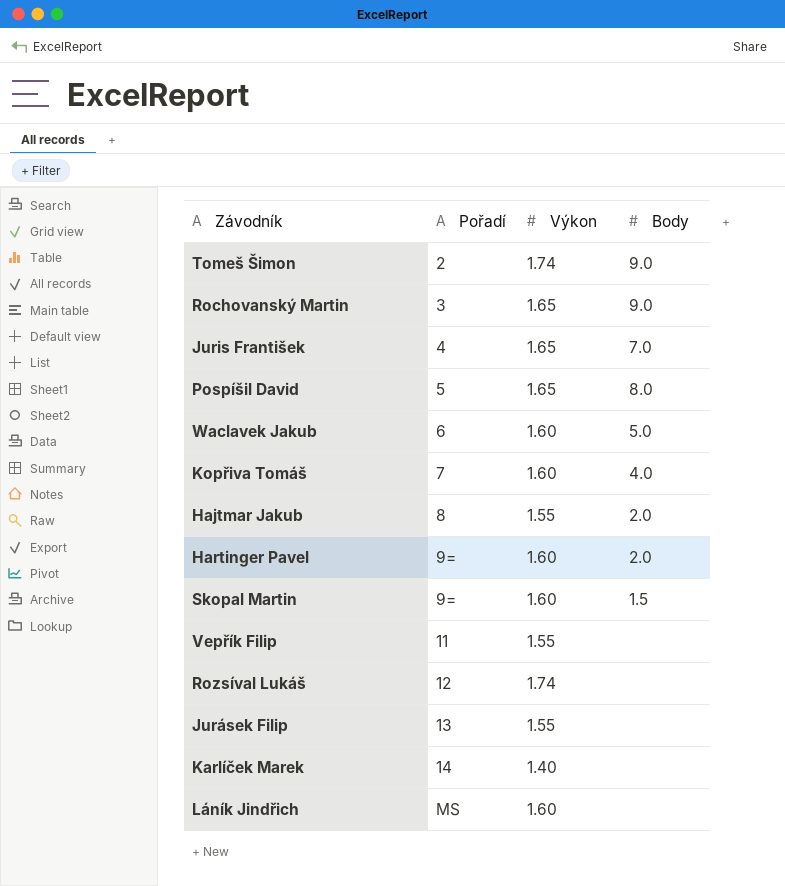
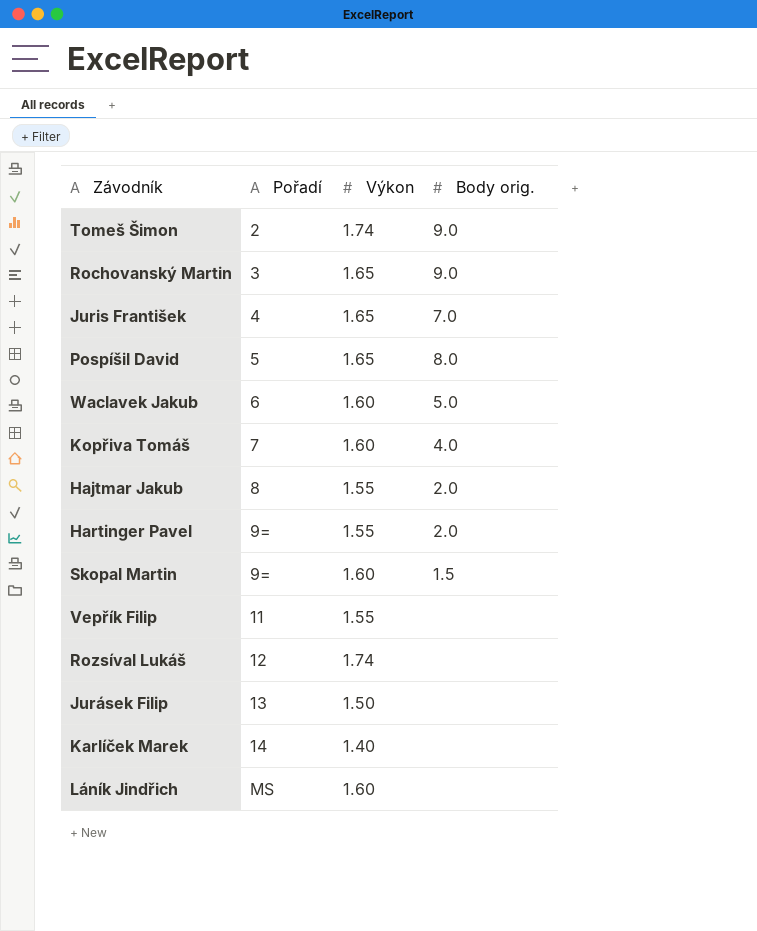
column name: Body -> Body orig.
Hartinger Pavel | Výkon: 1.60 -> 1.55
Jurásek Filip | Výkon: 1.55 -> 1.50

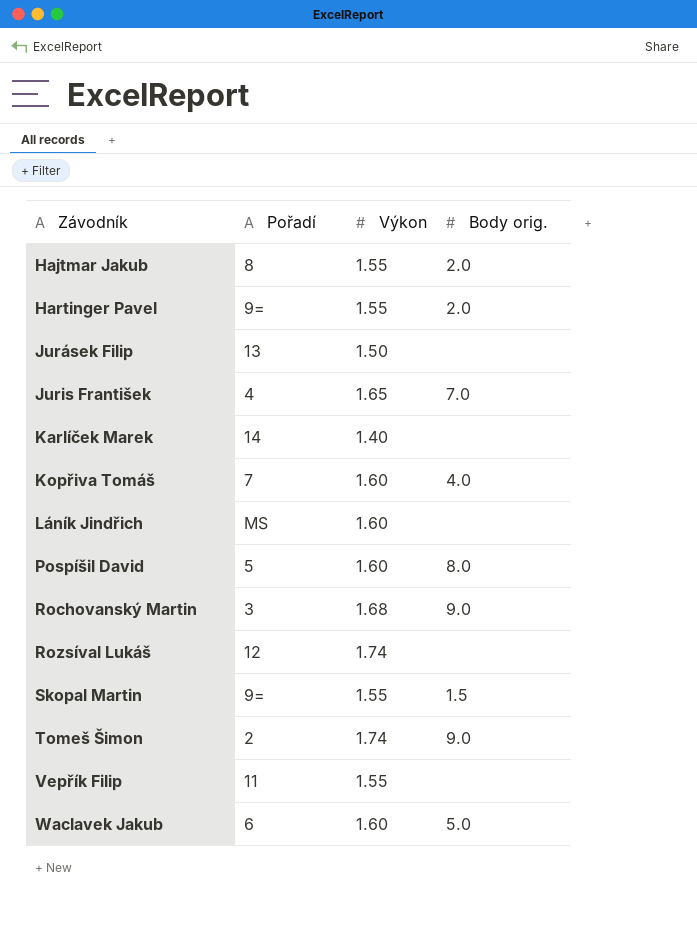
row order: Pořadí ascending -> Závodník ascending
Pospíšil David | Výkon: 1.65 -> 1.60
Rochovanský Martin | Výkon: 1.65 -> 1.68
Skopal Martin | Výkon: 1.60 -> 1.55

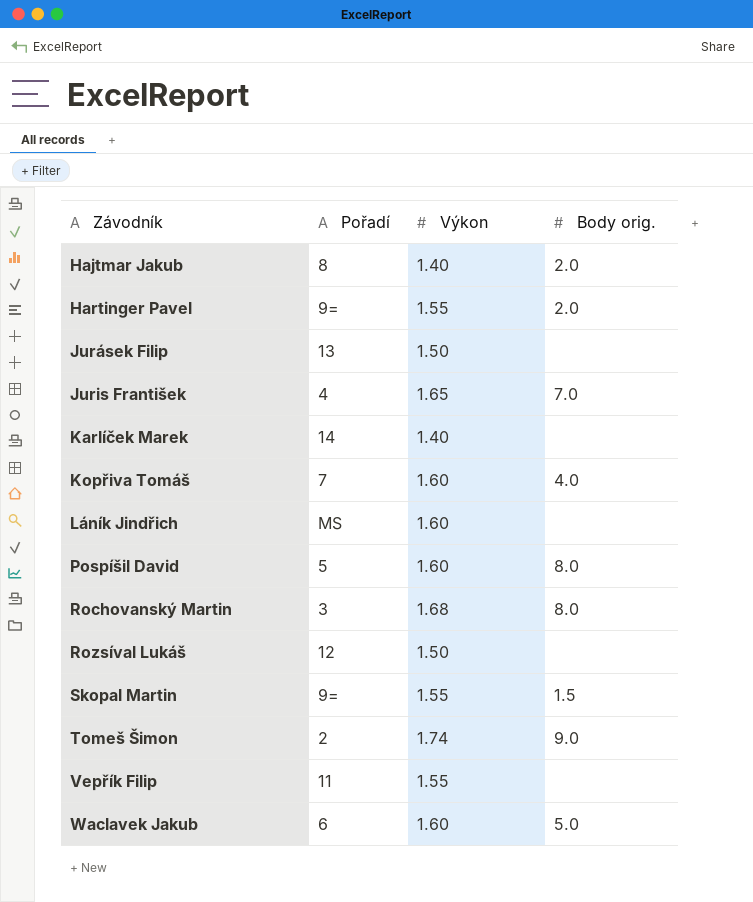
Hajtmar Jakub | Výkon: 1.55 -> 1.40
Rochovanský Martin | Body orig.: 9.0 -> 8.0
Rozsíval Lukáš | Výkon: 1.74 -> 1.50

